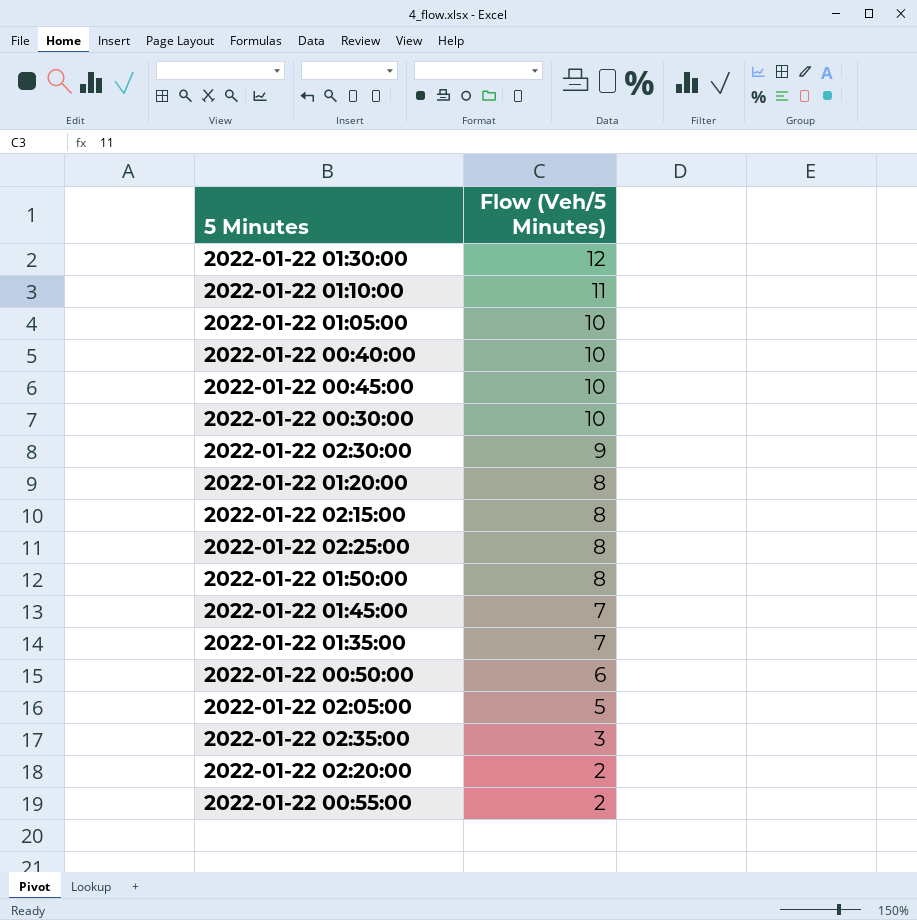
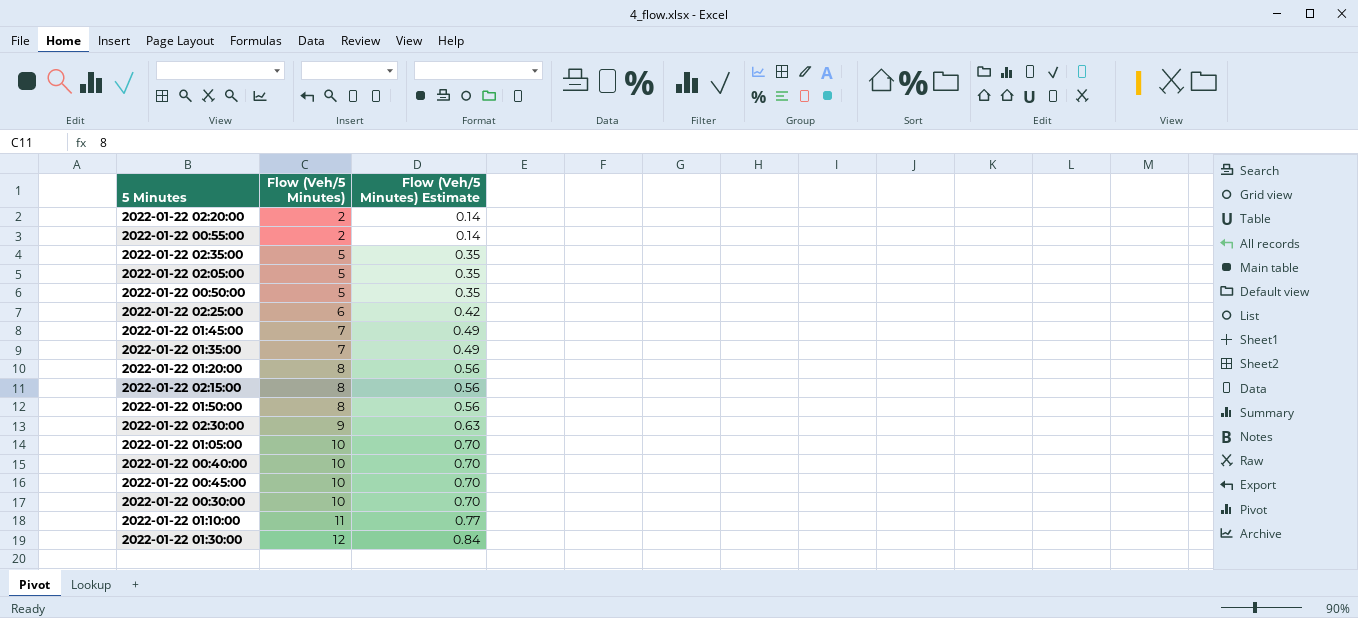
row order: Flow (Veh/5 Minutes) descending -> Flow (Veh/5 Minutes) ascending
column Flow (Veh/5 Minutes) Estimate | formula: none -> [Flow (Veh/5 Minutes)] * 0.07
2022-01-22 02:35:00 | Flow (Veh/5 Minutes): 3 -> 5
2022-01-22 00:50:00 | Flow (Veh/5 Minutes): 6 -> 5
2022-01-22 02:25:00 | Flow (Veh/5 Minutes): 8 -> 6

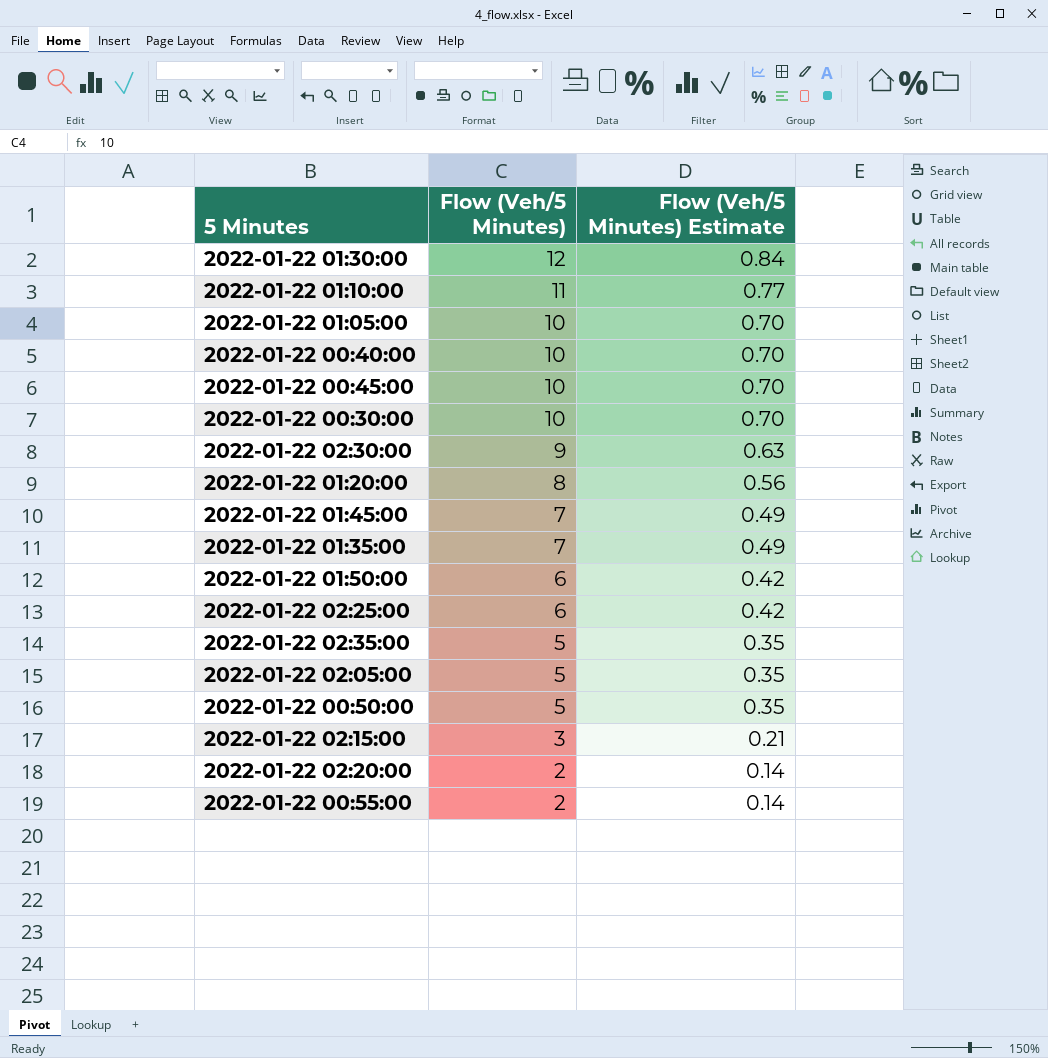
row order: Flow (Veh/5 Minutes) ascending -> Flow (Veh/5 Minutes) descending
2022-01-22 01:50:00 | Flow (Veh/5 Minutes): 8 -> 6
2022-01-22 01:50:00 | Flow (Veh/5 Minutes) Estimate: 0.56 -> 0.42
2022-01-22 02:15:00 | Flow (Veh/5 Minutes): 8 -> 3
2022-01-22 02:15:00 | Flow (Veh/5 Minutes) Estimate: 0.56 -> 0.21

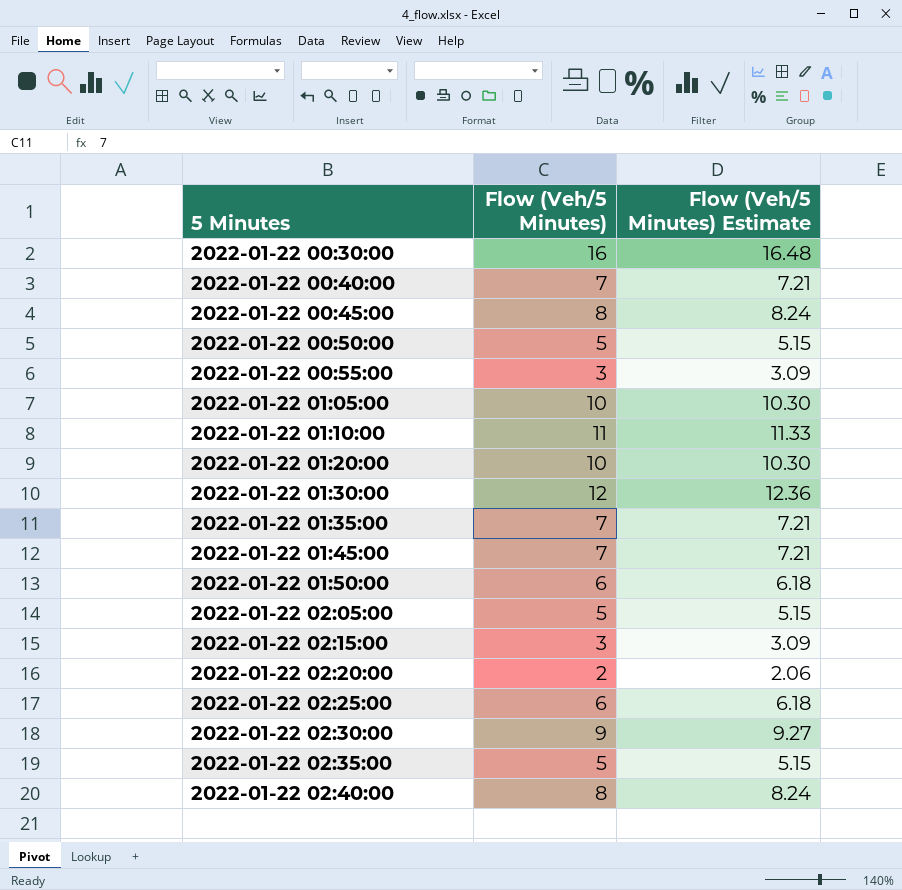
row order: Flow (Veh/5 Minutes) descending -> 5 Minutes ascending
column Flow (Veh/5 Minutes) Estimate | formula: [Flow (Veh/5 Minutes)] * 0.07 -> [Flow (Veh/5 Minutes)] * 1.03
2022-01-22 00:30:00 | Flow (Veh/5 Minutes): 10 -> 16
2022-01-22 00:40:00 | Flow (Veh/5 Minutes): 10 -> 7
2022-01-22 00:45:00 | Flow (Veh/5 Minutes): 10 -> 8
2022-01-22 00:55:00 | Flow (Veh/5 Minutes): 2 -> 3
2022-01-22 01:20:00 | Flow (Veh/5 Minutes): 8 -> 10
row 2022-01-22 02:40:00: none -> 8 | 8.24

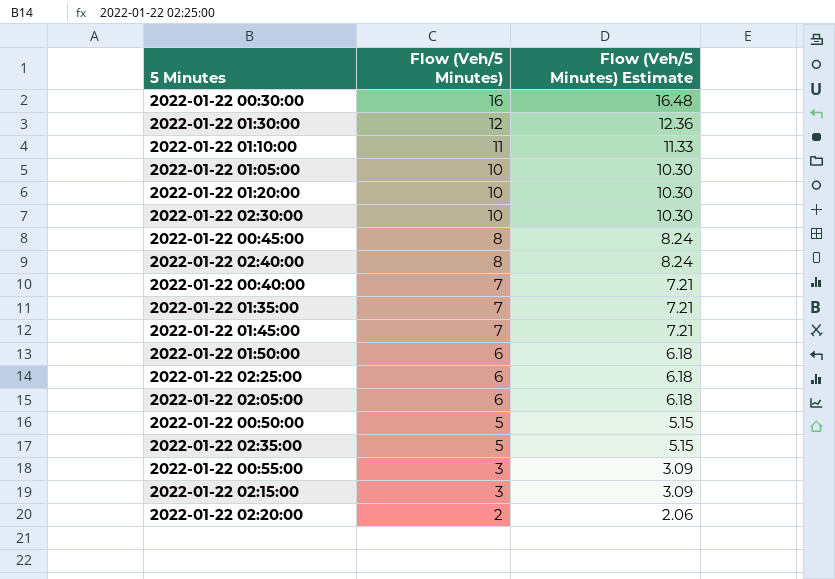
row order: 5 Minutes ascending -> Flow (Veh/5 Minutes) descending
2022-01-22 02:30:00 | Flow (Veh/5 Minutes): 9 -> 10
2022-01-22 02:30:00 | Flow (Veh/5 Minutes) Estimate: 9.27 -> 10.30
2022-01-22 02:05:00 | Flow (Veh/5 Minutes): 5 -> 6
2022-01-22 02:05:00 | Flow (Veh/5 Minutes) Estimate: 5.15 -> 6.18

